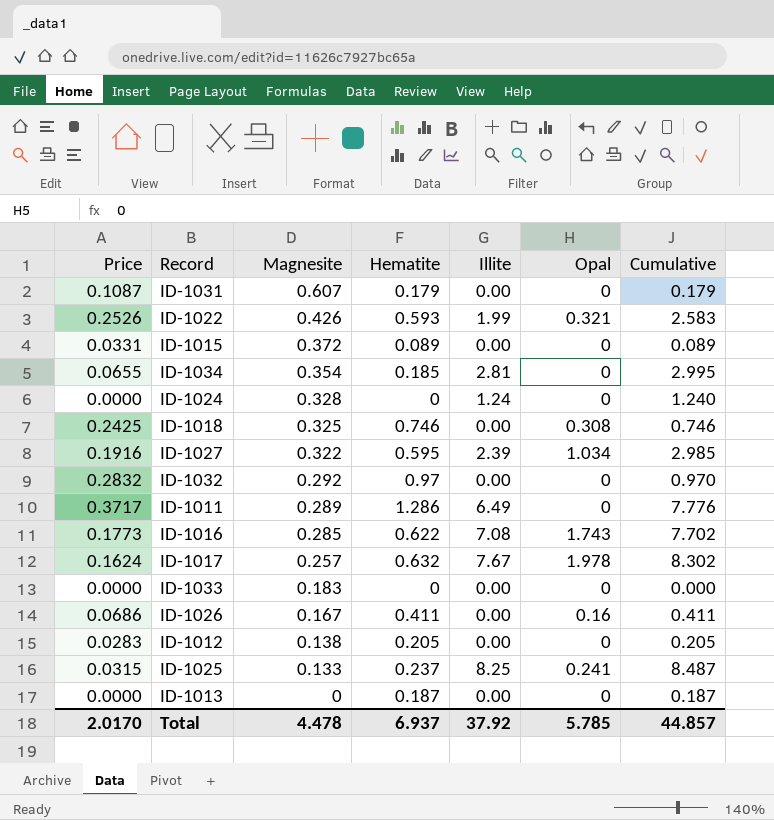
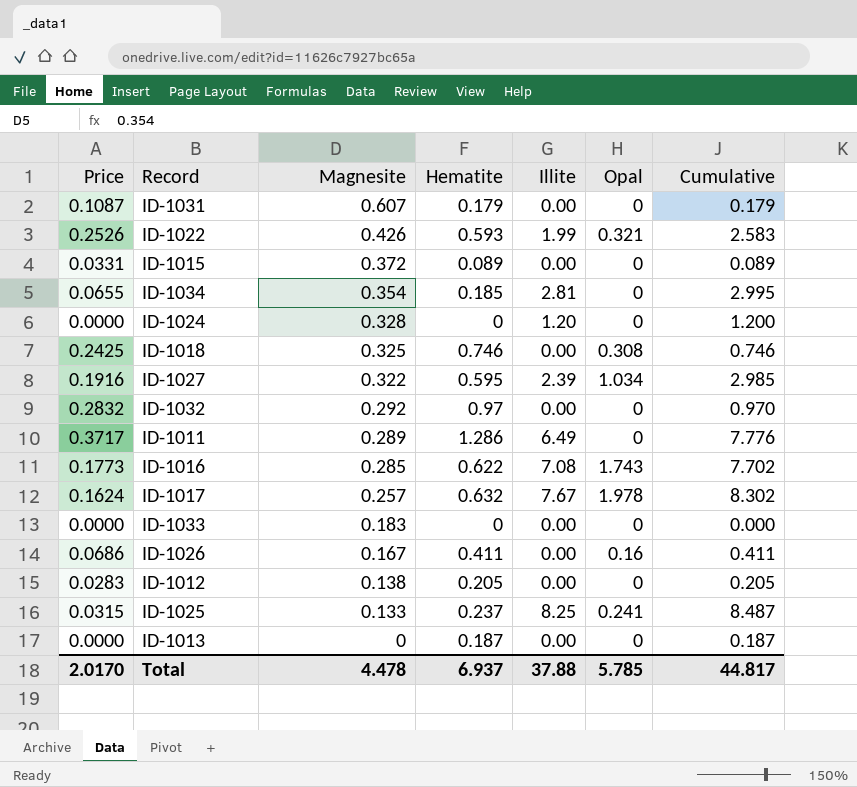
ID-1024 | Illite: 1.24 -> 1.20
ID-1024 | Cumulative: 1.240 -> 1.200
Total | Illite: 37.92 -> 37.88
Total | Cumulative: 44.857 -> 44.817

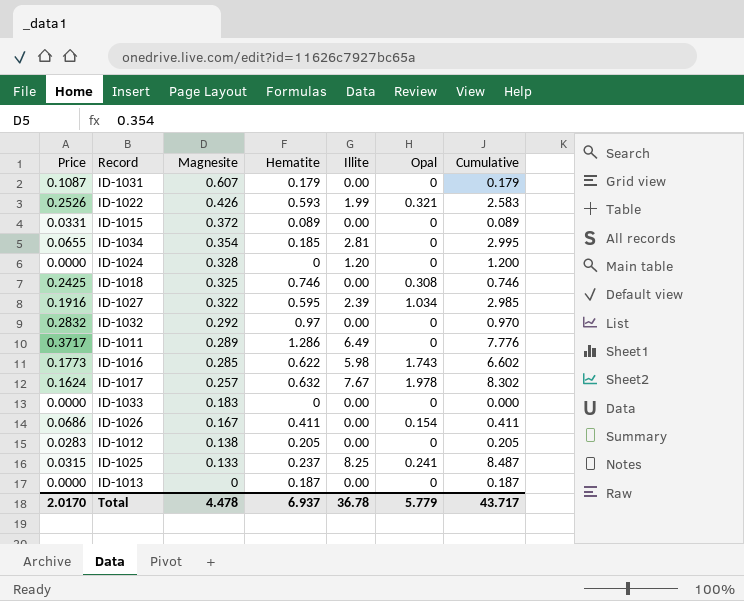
ID-1016 | Illite: 7.08 -> 5.98
ID-1016 | Cumulative: 7.702 -> 6.602
ID-1026 | Opal: 0.16 -> 0.154
Total | Illite: 37.88 -> 36.78
Total | Opal: 5.785 -> 5.779
Total | Cumulative: 44.817 -> 43.717

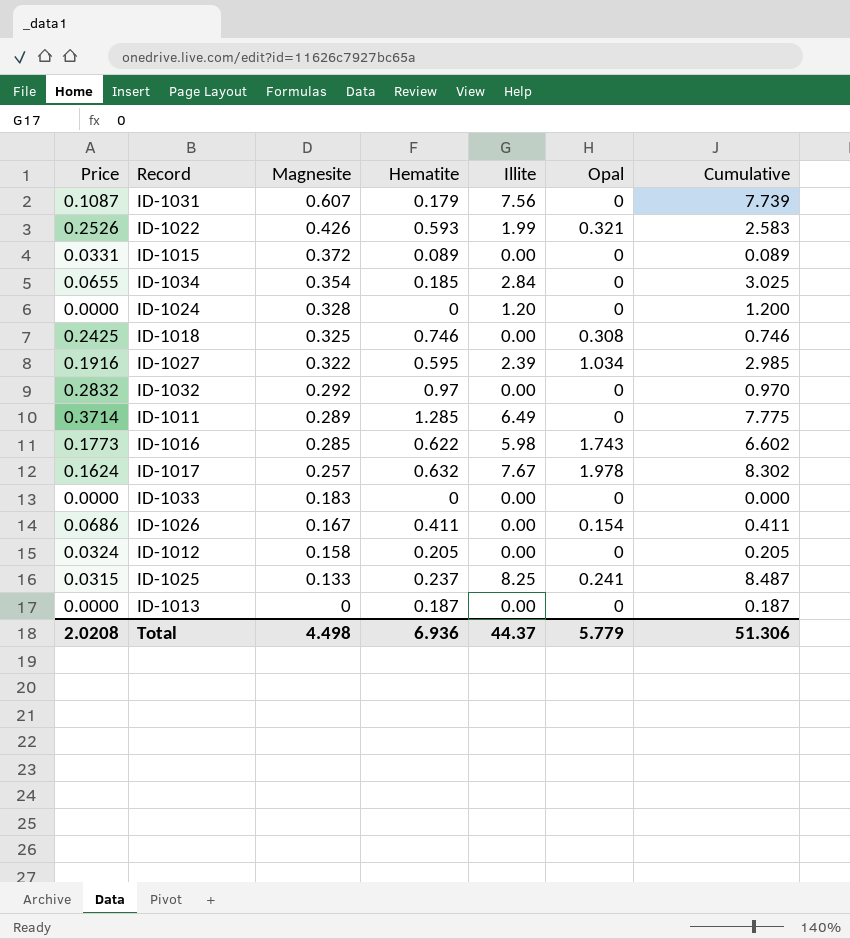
ID-1031 | Illite: 0.00 -> 7.56
ID-1031 | Cumulative: 0.179 -> 7.739
ID-1034 | Illite: 2.81 -> 2.84
ID-1034 | Cumulative: 2.995 -> 3.025
ID-1011 | Price: 0.3717 -> 0.3714
ID-1011 | Hematite: 1.286 -> 1.285
ID-1011 | Cumulative: 7.776 -> 7.775
ID-1012 | Price: 0.0283 -> 0.0324
ID-1012 | Magnesite: 0.138 -> 0.158
Total | Price: 2.0170 -> 2.0208
Total | Magnesite: 4.478 -> 4.498
Total | Hematite: 6.937 -> 6.936
Total | Illite: 36.78 -> 44.37
Total | Cumulative: 43.717 -> 51.306

